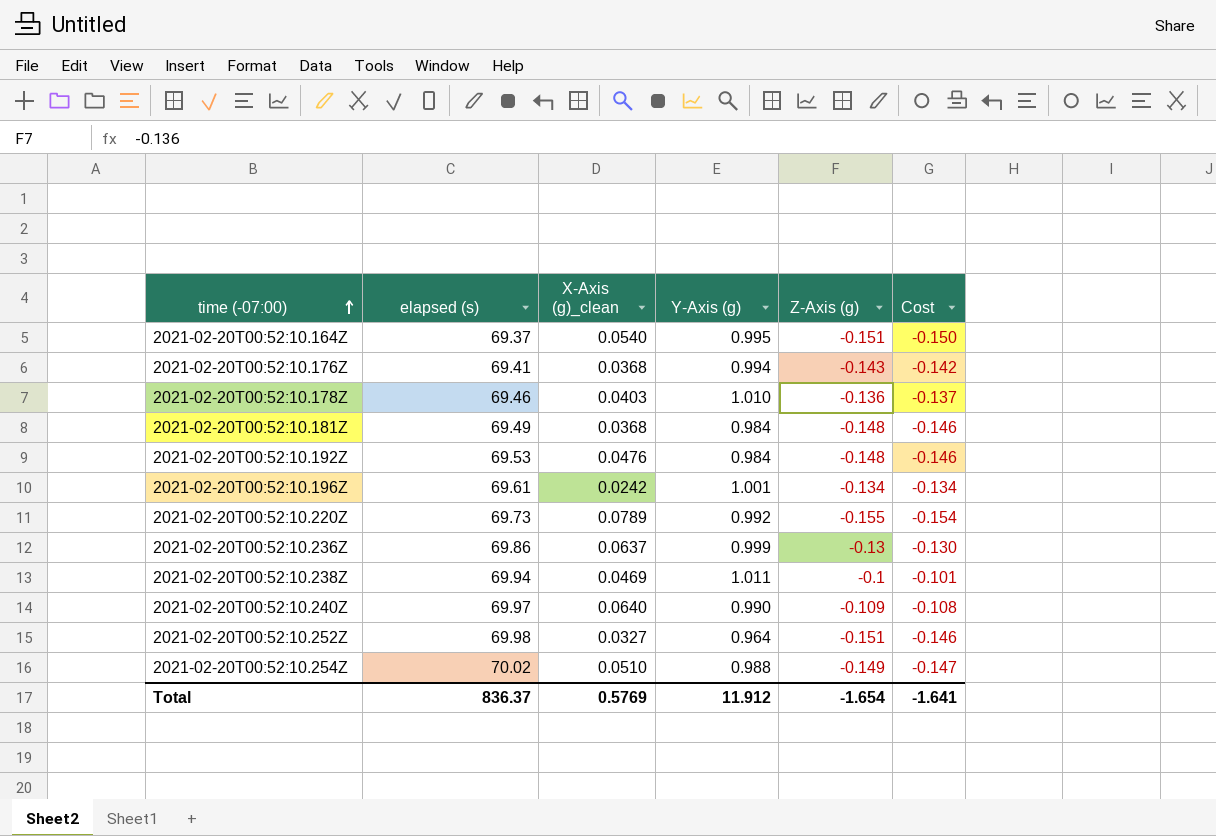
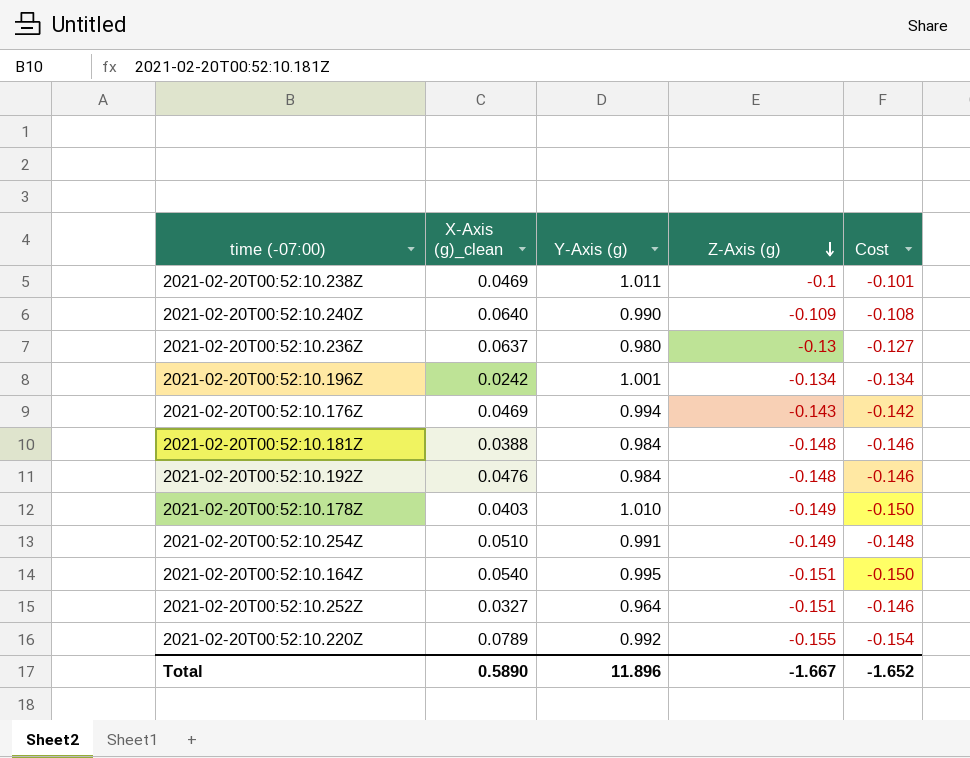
row order: time (-07:00) ascending -> Z-Axis (g) descending
column elapsed (s) | position: 2 -> none
2021-02-20T00:52:10.236Z | Y-Axis (g): 0.999 -> 0.980
2021-02-20T00:52:10.236Z | Cost: -0.130 -> -0.127
2021-02-20T00:52:10.176Z | X-Axis (g)_clean: 0.0368 -> 0.0469
2021-02-20T00:52:10.181Z | X-Axis (g)_clean: 0.0368 -> 0.0388
2021-02-20T00:52:10.178Z | Z-Axis (g): -0.136 -> -0.149
2021-02-20T00:52:10.178Z | Cost: -0.137 -> -0.150
2021-02-20T00:52:10.254Z | Y-Axis (g): 0.988 -> 0.991
2021-02-20T00:52:10.254Z | Cost: -0.147 -> -0.148
Total | X-Axis (g)_clean: 0.5769 -> 0.5890
Total | Y-Axis (g): 11.912 -> 11.896
Total | Z-Axis (g): -1.654 -> -1.667
Total | Cost: -1.641 -> -1.652

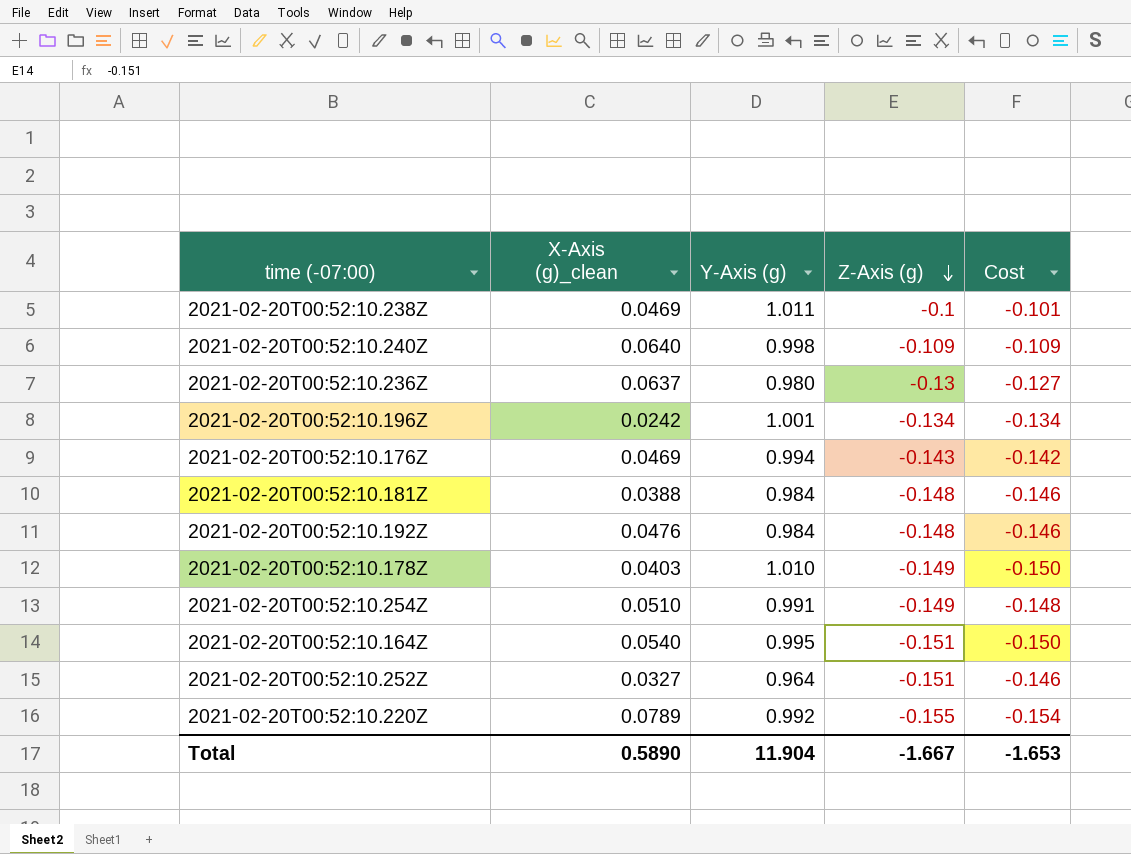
2021-02-20T00:52:10.240Z | Y-Axis (g): 0.990 -> 0.998
2021-02-20T00:52:10.240Z | Cost: -0.108 -> -0.109
Total | Y-Axis (g): 11.896 -> 11.904
Total | Cost: -1.652 -> -1.653

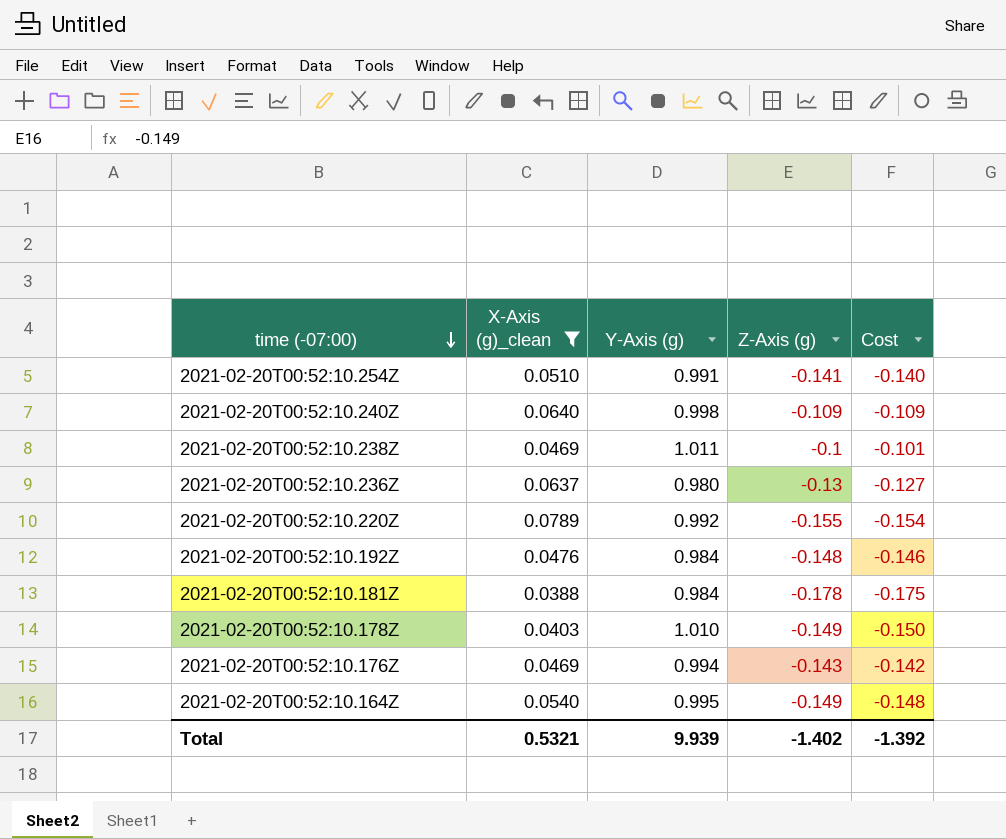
filter: none -> X-Axis (g)_clean >= 0.0388
row order: Z-Axis (g) descending -> time (-07:00) descending
2021-02-20T00:52:10.254Z | Z-Axis (g): -0.149 -> -0.141
2021-02-20T00:52:10.254Z | Cost: -0.148 -> -0.140
2021-02-20T00:52:10.181Z | Z-Axis (g): -0.148 -> -0.178
2021-02-20T00:52:10.181Z | Cost: -0.146 -> -0.175
2021-02-20T00:52:10.164Z | Z-Axis (g): -0.151 -> -0.149
2021-02-20T00:52:10.164Z | Cost: -0.150 -> -0.148
Total | X-Axis (g)_clean: 0.5890 -> 0.5321
Total | Y-Axis (g): 11.904 -> 9.939
Total | Z-Axis (g): -1.667 -> -1.402
Total | Cost: -1.653 -> -1.392

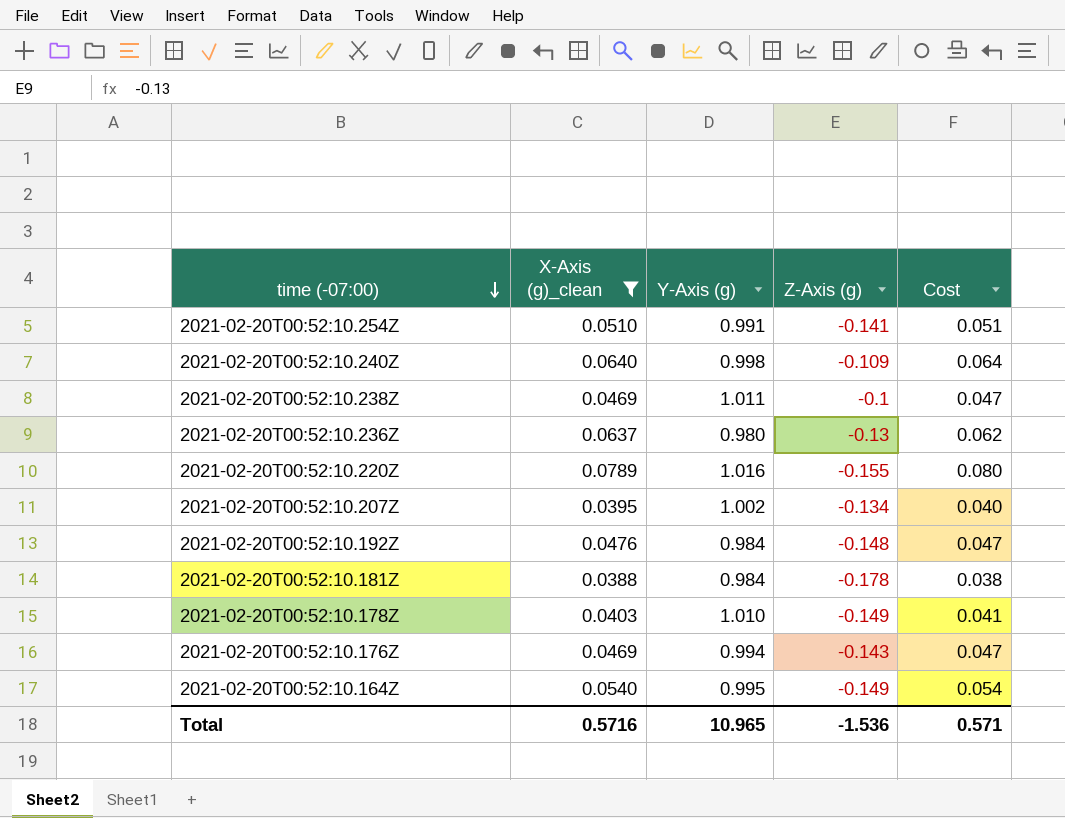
column Cost | formula: [Y-Axis (g)] * [Z-Axis (g)] -> [X-Axis (g)_clean] * [Y-Axis (g)]
2021-02-20T00:52:10.220Z | Y-Axis (g): 0.992 -> 1.016
row 2021-02-20T00:52:10.207Z: none -> 0.0395 | 1.002 | -0.134 | 0.040
Total | X-Axis (g)_clean: 0.5321 -> 0.5716
Total | Y-Axis (g): 9.939 -> 10.965
Total | Z-Axis (g): -1.402 -> -1.536
Total | Cost: -1.392 -> 0.571

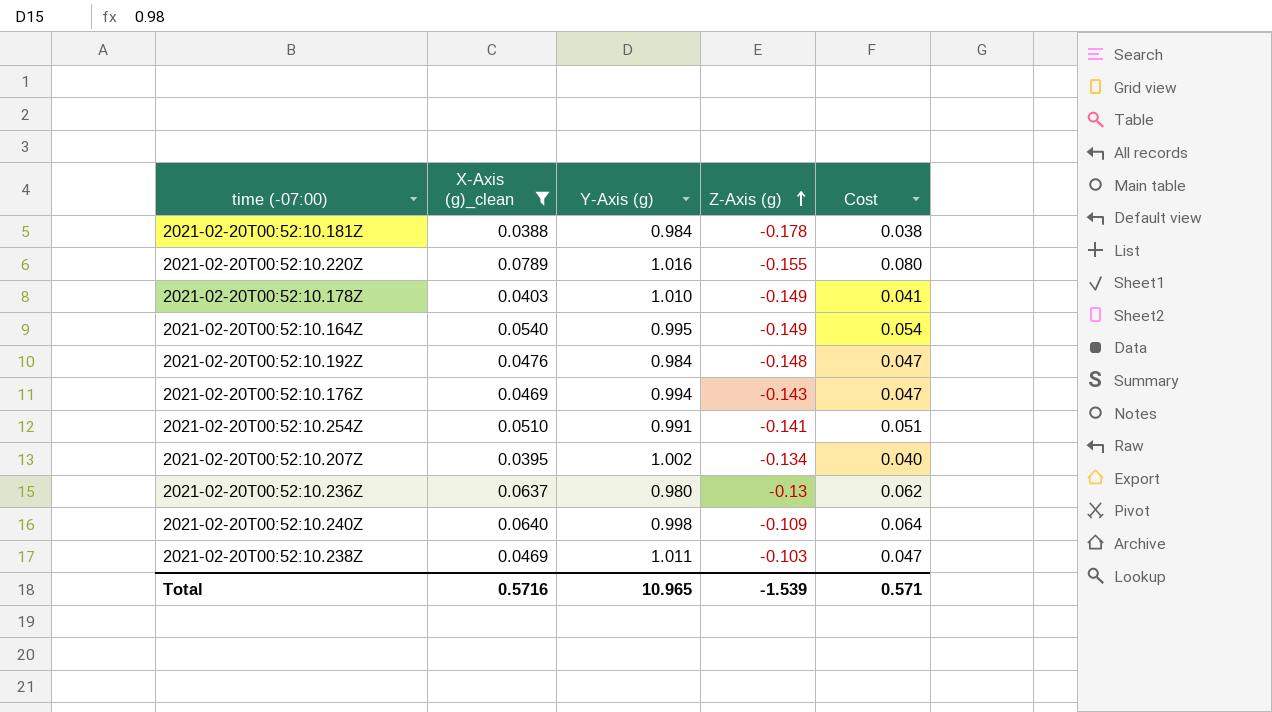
row order: time (-07:00) descending -> Z-Axis (g) ascending
2021-02-20T00:52:10.238Z | Z-Axis (g): -0.1 -> -0.103
Total | Z-Axis (g): -1.536 -> -1.539

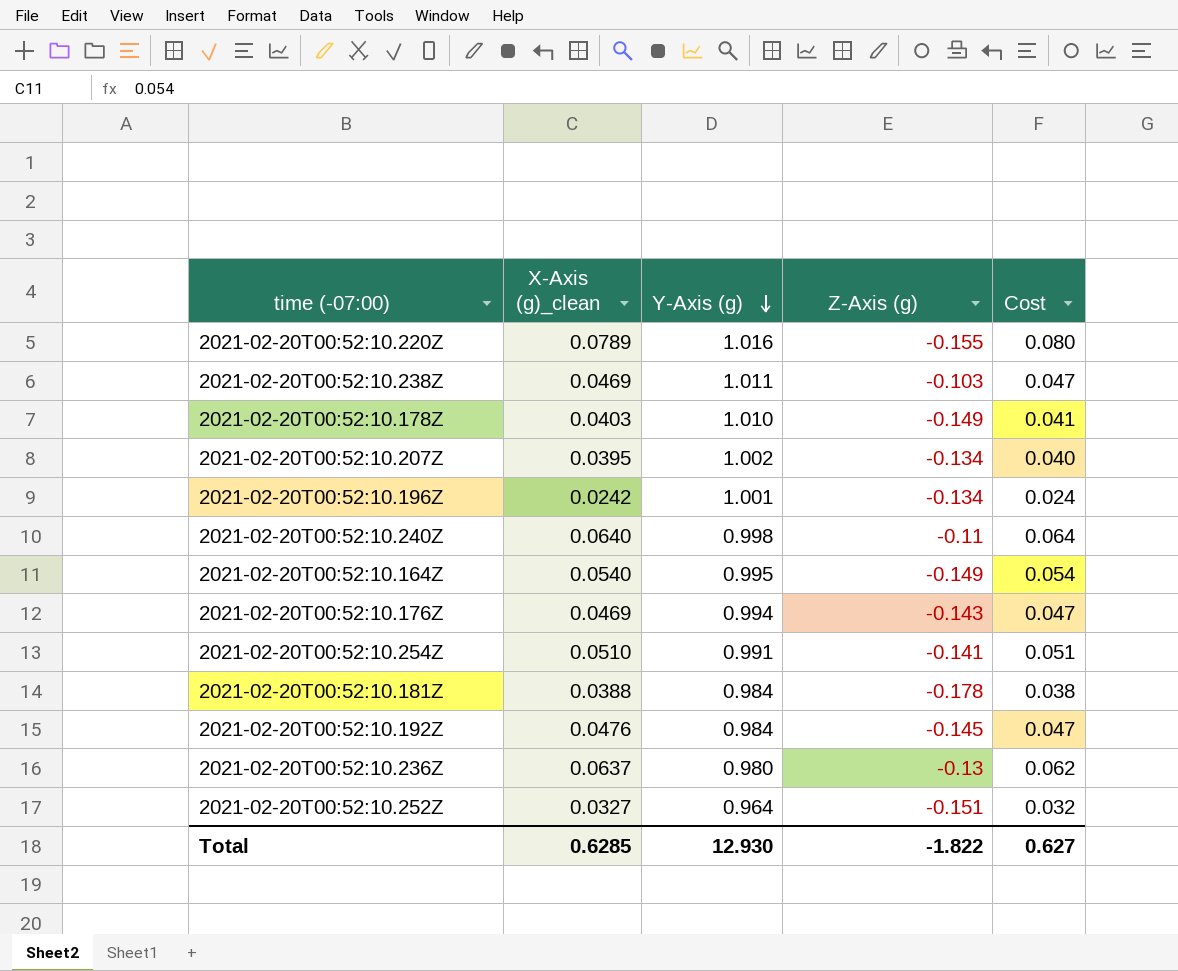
filter: X-Axis (g)_clean >= 0.0388 -> none
row order: Z-Axis (g) ascending -> Y-Axis (g) descending
2021-02-20T00:52:10.240Z | Z-Axis (g): -0.109 -> -0.11
2021-02-20T00:52:10.192Z | Z-Axis (g): -0.148 -> -0.145
Total | X-Axis (g)_clean: 0.5716 -> 0.6285
Total | Y-Axis (g): 10.965 -> 12.930
Total | Z-Axis (g): -1.539 -> -1.822
Total | Cost: 0.571 -> 0.627

